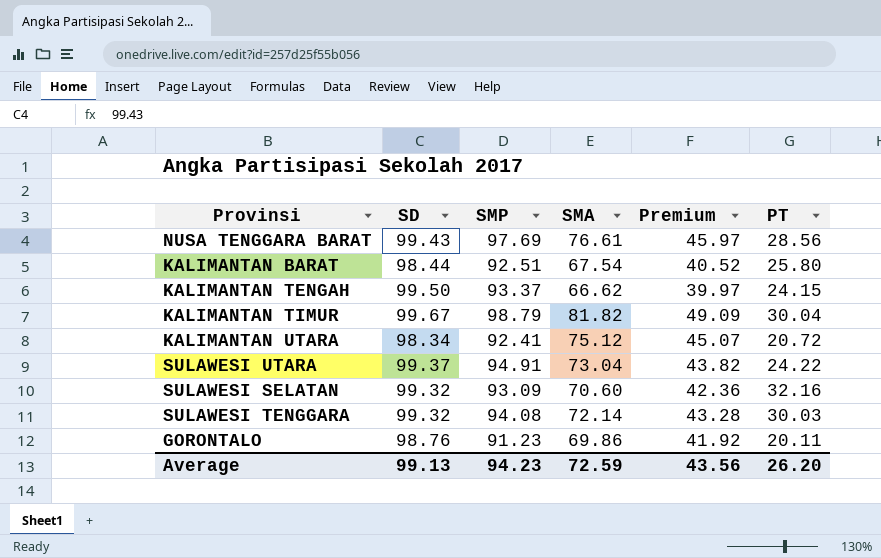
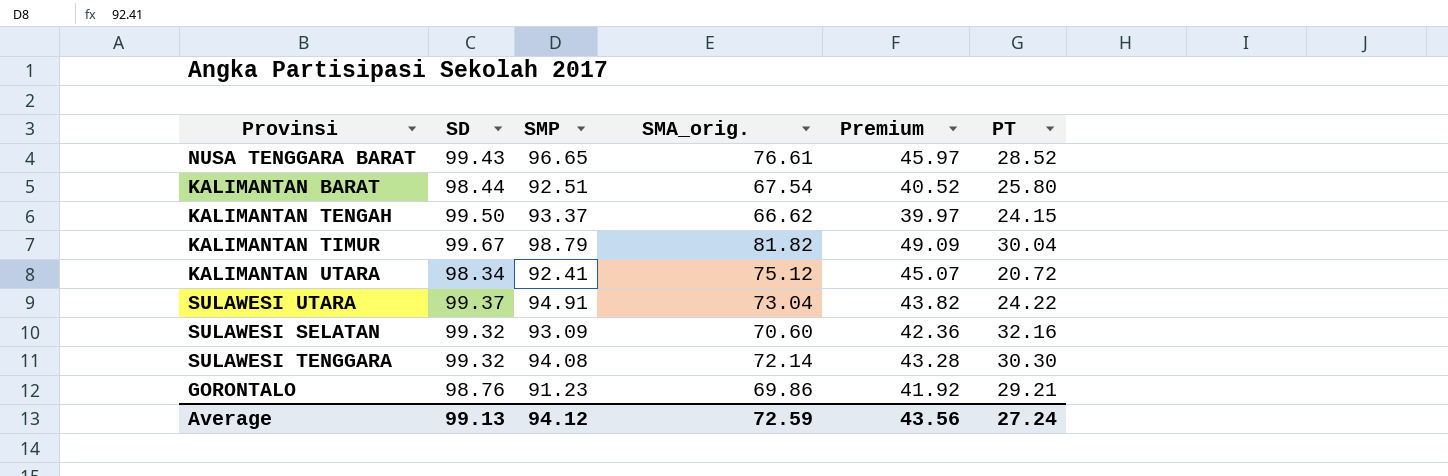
column name: SMA -> SMA_orig.
NUSA TENGGARA BARAT | SMP: 97.69 -> 96.65
NUSA TENGGARA BARAT | PT: 28.56 -> 28.52
SULAWESI TENGGARA | PT: 30.03 -> 30.30
GORONTALO | PT: 20.11 -> 29.21
Average | SMP: 94.23 -> 94.12
Average | PT: 26.20 -> 27.24

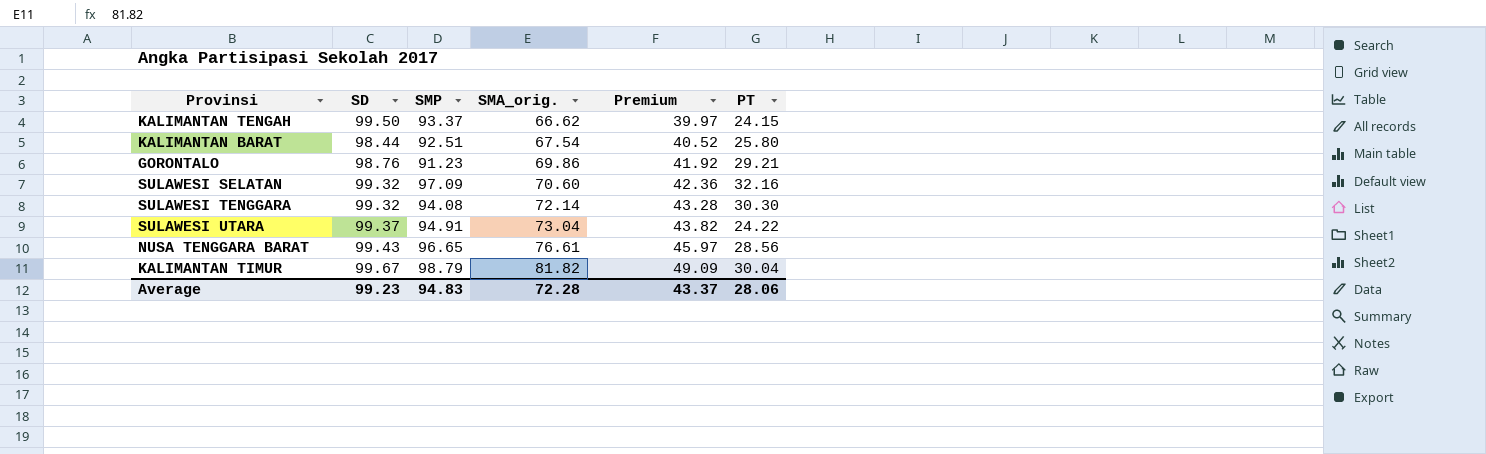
row order: none -> SMA_orig. ascending
row KALIMANTAN UTARA: 98.34 | 92.41 | 75.12 | 45.07 | 20.72 -> none
SULAWESI SELATAN | SMP: 93.09 -> 97.09
NUSA TENGGARA BARAT | PT: 28.52 -> 28.56
Average | SD: 99.13 -> 99.23
Average | SMP: 94.12 -> 94.83
Average | SMA_orig.: 72.59 -> 72.28
Average | Premium: 43.56 -> 43.37
Average | PT: 27.24 -> 28.06

